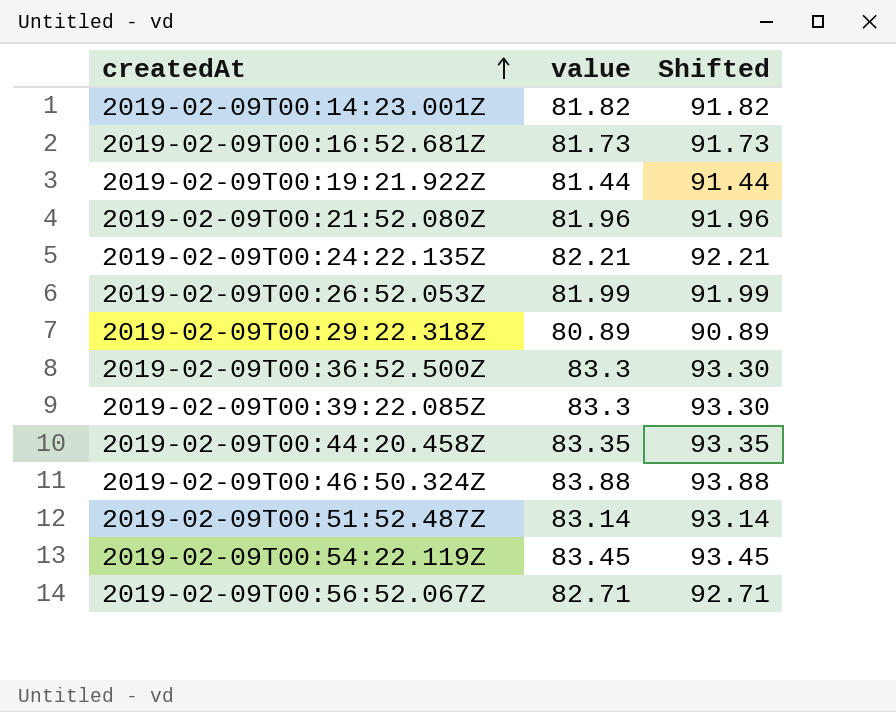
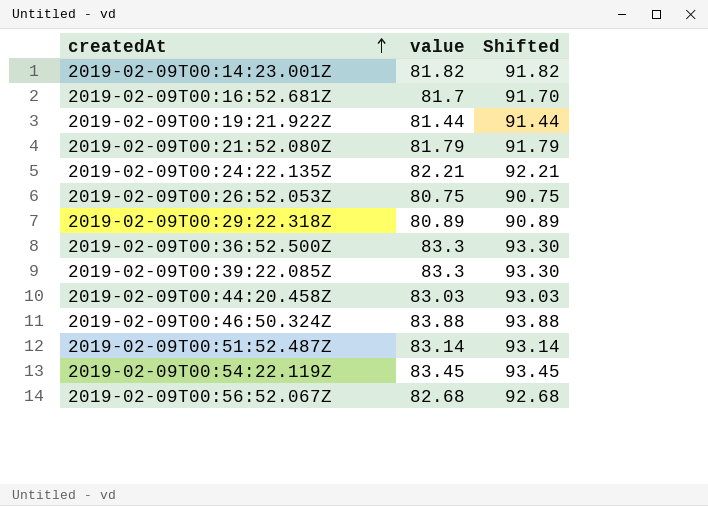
2019-02-09T00:16:52.681Z | value: 81.73 -> 81.7
2019-02-09T00:16:52.681Z | Shifted: 91.73 -> 91.70
2019-02-09T00:21:52.080Z | value: 81.96 -> 81.79
2019-02-09T00:21:52.080Z | Shifted: 91.96 -> 91.79
2019-02-09T00:26:52.053Z | value: 81.99 -> 80.75
2019-02-09T00:26:52.053Z | Shifted: 91.99 -> 90.75
2019-02-09T00:44:20.458Z | value: 83.35 -> 83.03
2019-02-09T00:44:20.458Z | Shifted: 93.35 -> 93.03
2019-02-09T00:56:52.067Z | value: 82.71 -> 82.68
2019-02-09T00:56:52.067Z | Shifted: 92.71 -> 92.68

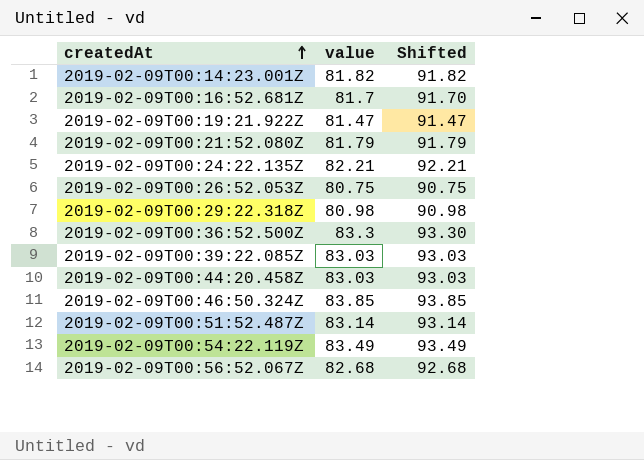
2019-02-09T00:19:21.922Z | value: 81.44 -> 81.47
2019-02-09T00:19:21.922Z | Shifted: 91.44 -> 91.47
2019-02-09T00:29:22.318Z | value: 80.89 -> 80.98
2019-02-09T00:29:22.318Z | Shifted: 90.89 -> 90.98
2019-02-09T00:39:22.085Z | value: 83.3 -> 83.03
2019-02-09T00:39:22.085Z | Shifted: 93.30 -> 93.03
2019-02-09T00:46:50.324Z | value: 83.88 -> 83.85
2019-02-09T00:46:50.324Z | Shifted: 93.88 -> 93.85
2019-02-09T00:54:22.119Z | value: 83.45 -> 83.49
2019-02-09T00:54:22.119Z | Shifted: 93.45 -> 93.49

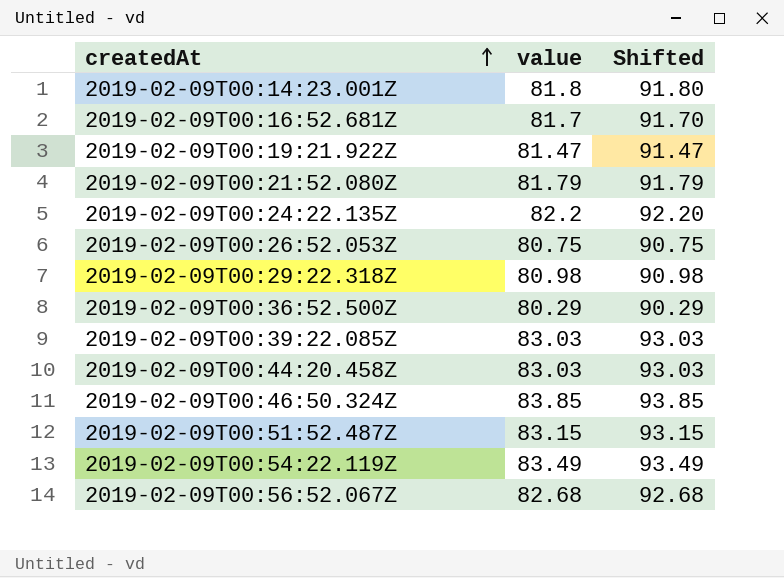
2019-02-09T00:14:23.001Z | value: 81.82 -> 81.8
2019-02-09T00:14:23.001Z | Shifted: 91.82 -> 91.80
2019-02-09T00:24:22.135Z | value: 82.21 -> 82.2
2019-02-09T00:24:22.135Z | Shifted: 92.21 -> 92.20
2019-02-09T00:36:52.500Z | value: 83.3 -> 80.29
2019-02-09T00:36:52.500Z | Shifted: 93.30 -> 90.29
2019-02-09T00:51:52.487Z | value: 83.14 -> 83.15
2019-02-09T00:51:52.487Z | Shifted: 93.14 -> 93.15

